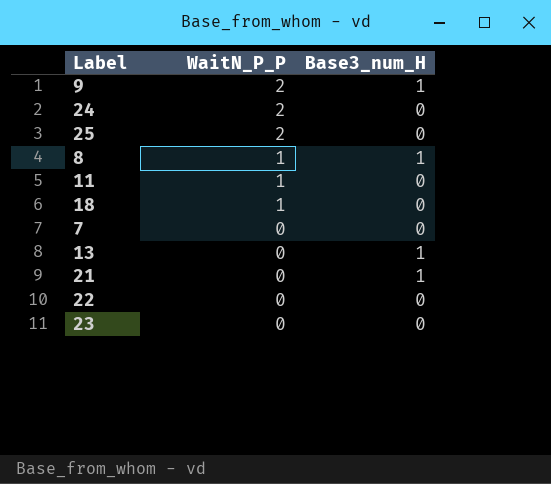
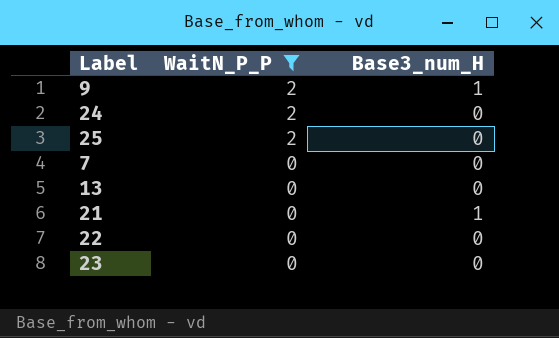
filter: none -> WaitN_P_P != 1
13 | Base3_num_H: 1 -> 0

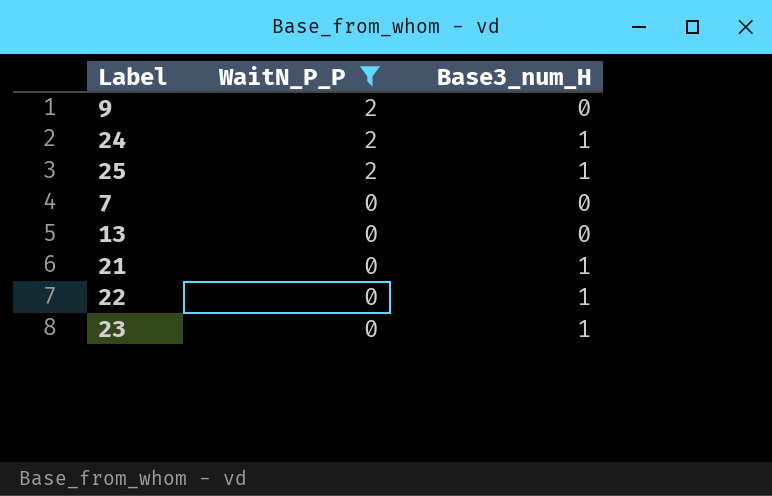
9 | Base3_num_H: 1 -> 0
24 | Base3_num_H: 0 -> 1
25 | Base3_num_H: 0 -> 1
22 | Base3_num_H: 0 -> 1
23 | Base3_num_H: 0 -> 1

